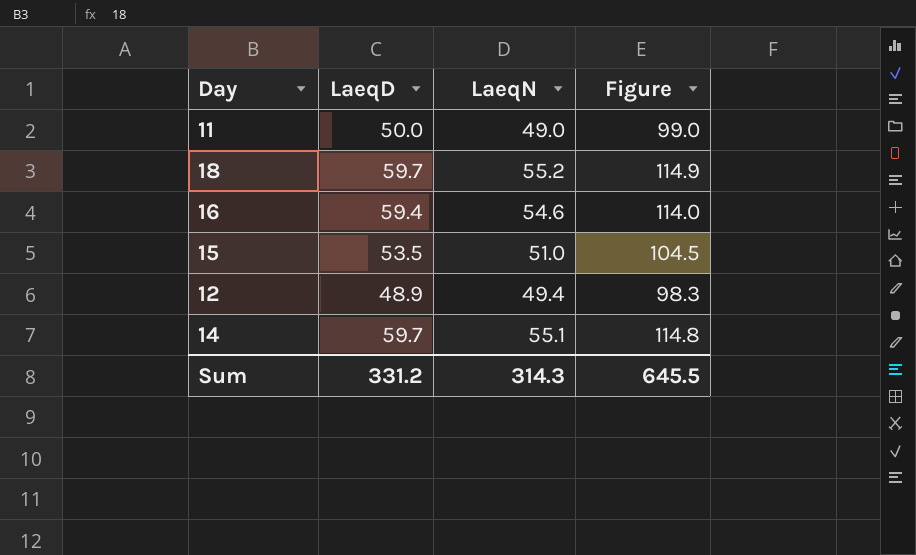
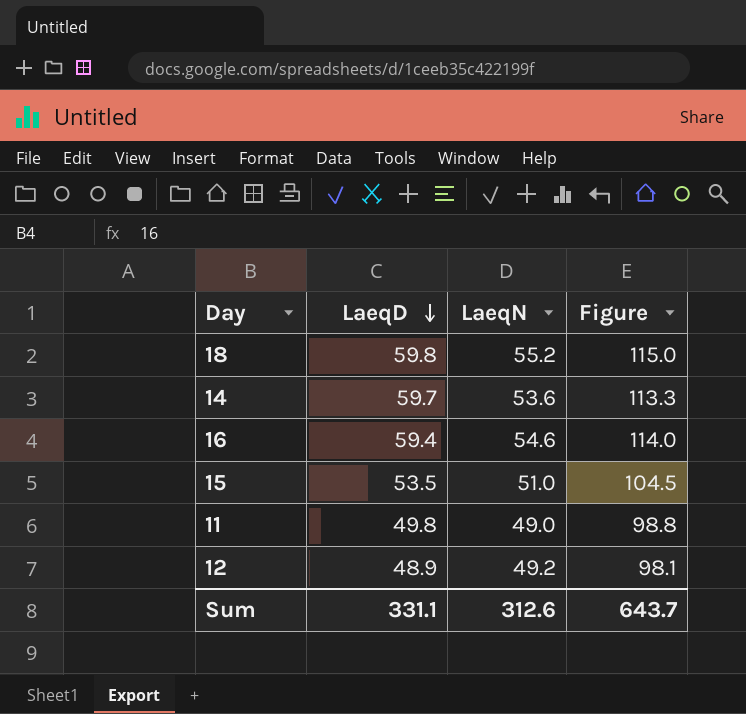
row order: none -> LaeqD descending
18 | LaeqD: 59.7 -> 59.8
18 | Figure: 114.9 -> 115.0
14 | LaeqN: 55.1 -> 53.6
14 | Figure: 114.8 -> 113.3
11 | LaeqD: 50.0 -> 49.8
11 | Figure: 99.0 -> 98.8
12 | LaeqN: 49.4 -> 49.2
12 | Figure: 98.3 -> 98.1
Sum | LaeqD: 331.2 -> 331.1
Sum | LaeqN: 314.3 -> 312.6
Sum | Figure: 645.5 -> 643.7

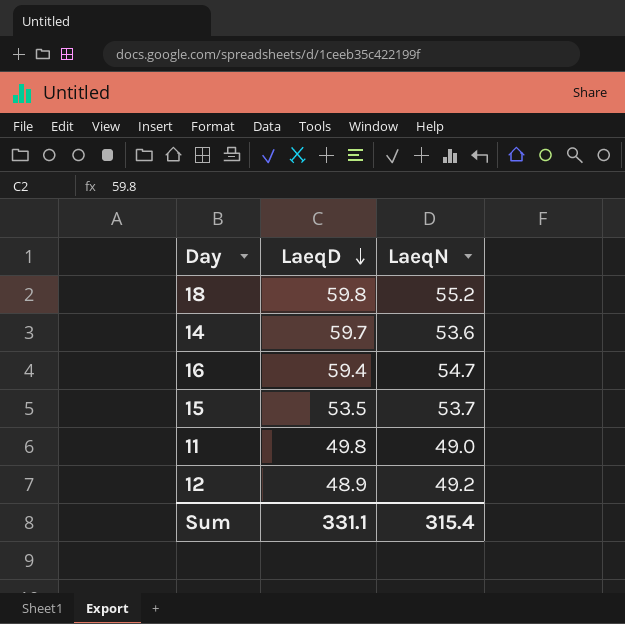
column Figure | formula: [LaeqD] + [LaeqN] -> none
16 | LaeqN: 54.6 -> 54.7
15 | LaeqN: 51.0 -> 53.7
Sum | LaeqN: 312.6 -> 315.4

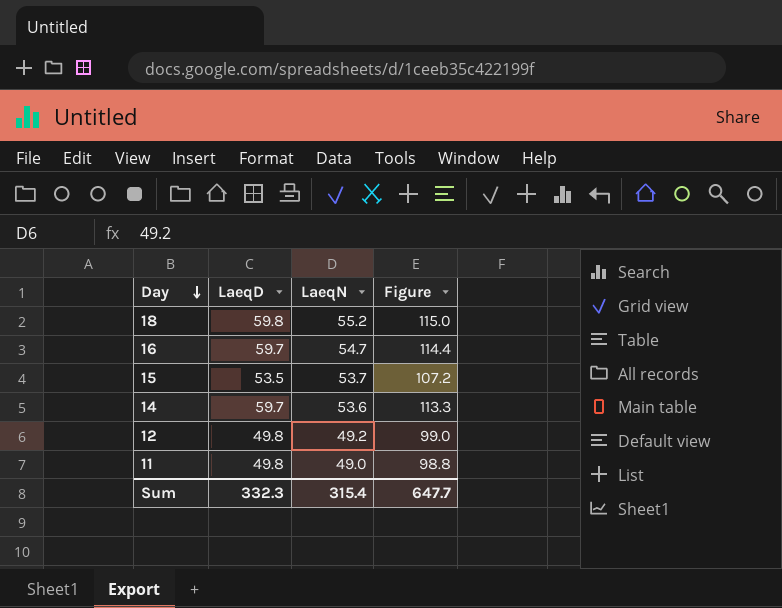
row order: LaeqD descending -> Day descending
column Figure | formula: none -> [LaeqD] + [LaeqN]
16 | LaeqD: 59.4 -> 59.7
12 | LaeqD: 48.9 -> 49.8
Sum | LaeqD: 331.1 -> 332.3

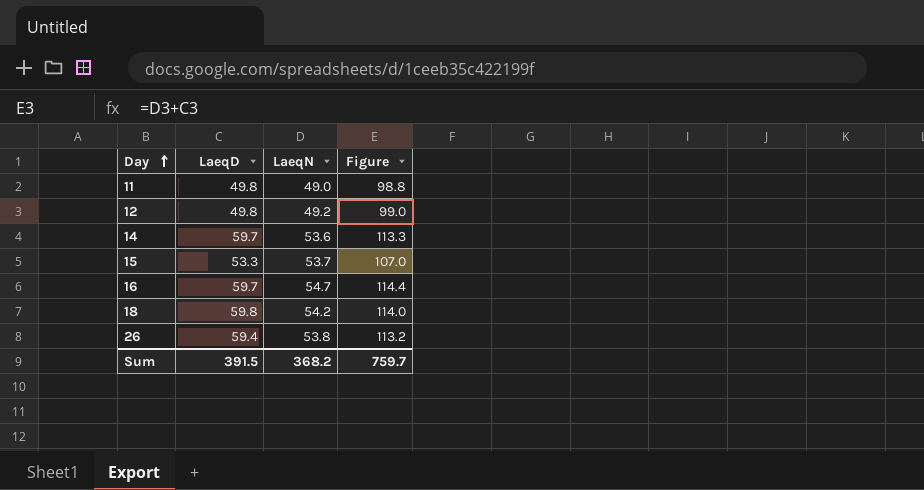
row order: Day descending -> Day ascending
15 | LaeqD: 53.5 -> 53.3
15 | Figure: 107.2 -> 107.0
18 | LaeqN: 55.2 -> 54.2
18 | Figure: 115.0 -> 114.0
row 26: none -> 59.4 | 53.8 | 113.2
Sum | LaeqD: 332.3 -> 391.5
Sum | LaeqN: 315.4 -> 368.2
Sum | Figure: 647.7 -> 759.7

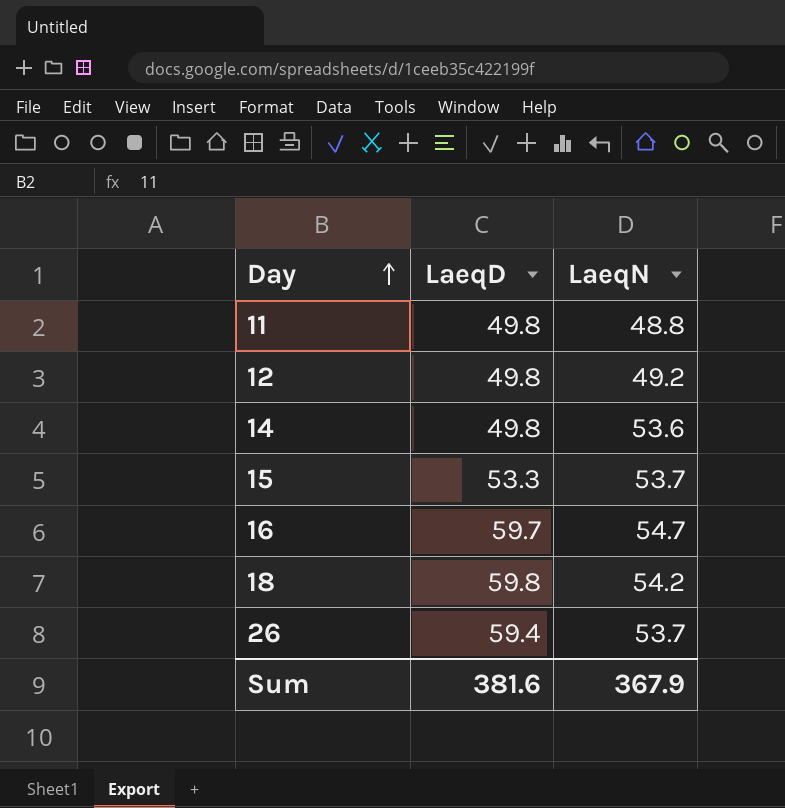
column Figure | formula: [LaeqD] + [LaeqN] -> none
11 | LaeqN: 49.0 -> 48.8
14 | LaeqD: 59.7 -> 49.8
26 | LaeqN: 53.8 -> 53.7
Sum | LaeqD: 391.5 -> 381.6
Sum | LaeqN: 368.2 -> 367.9

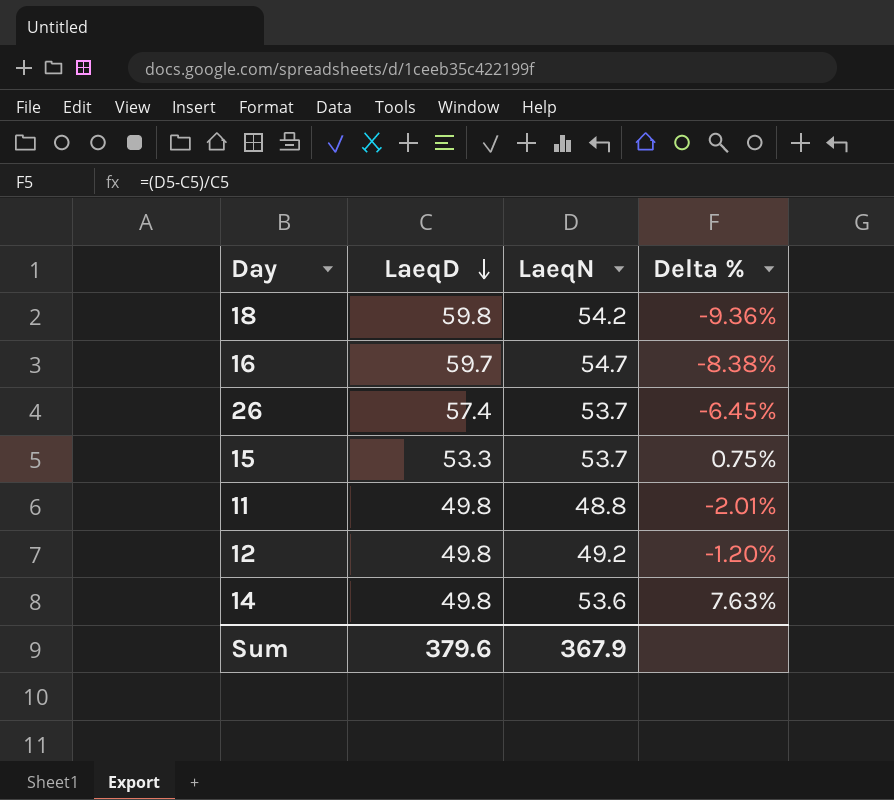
row order: Day ascending -> LaeqD descending
column Delta % | formula: none -> ([LaeqN] - [LaeqD]) / [LaeqD]
26 | LaeqD: 59.4 -> 57.4
Sum | LaeqD: 381.6 -> 379.6

